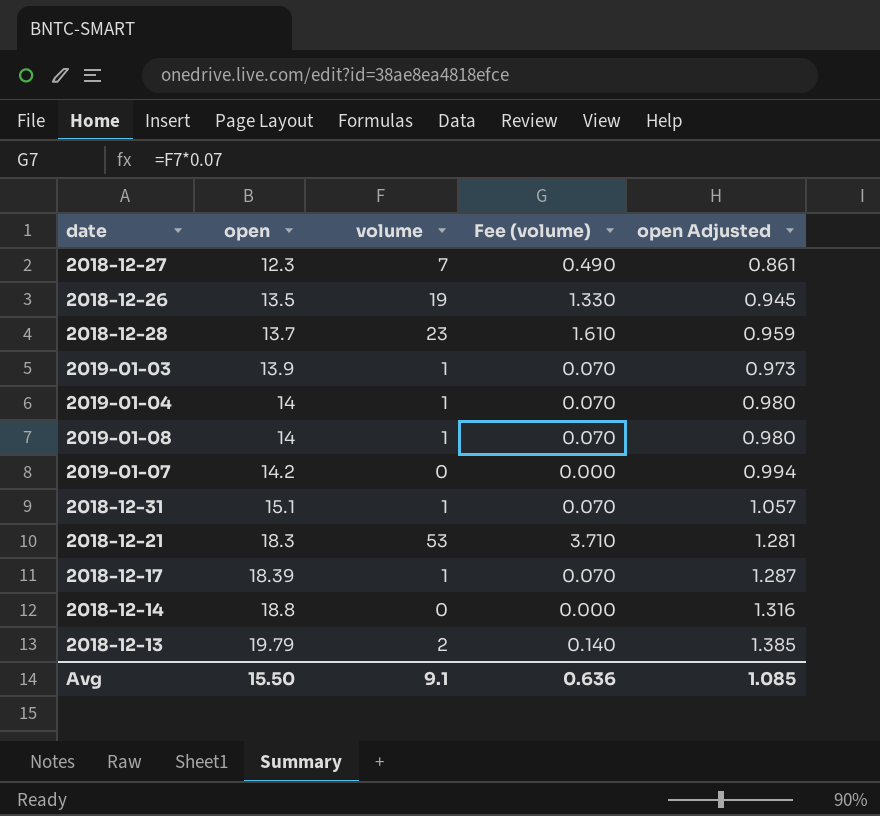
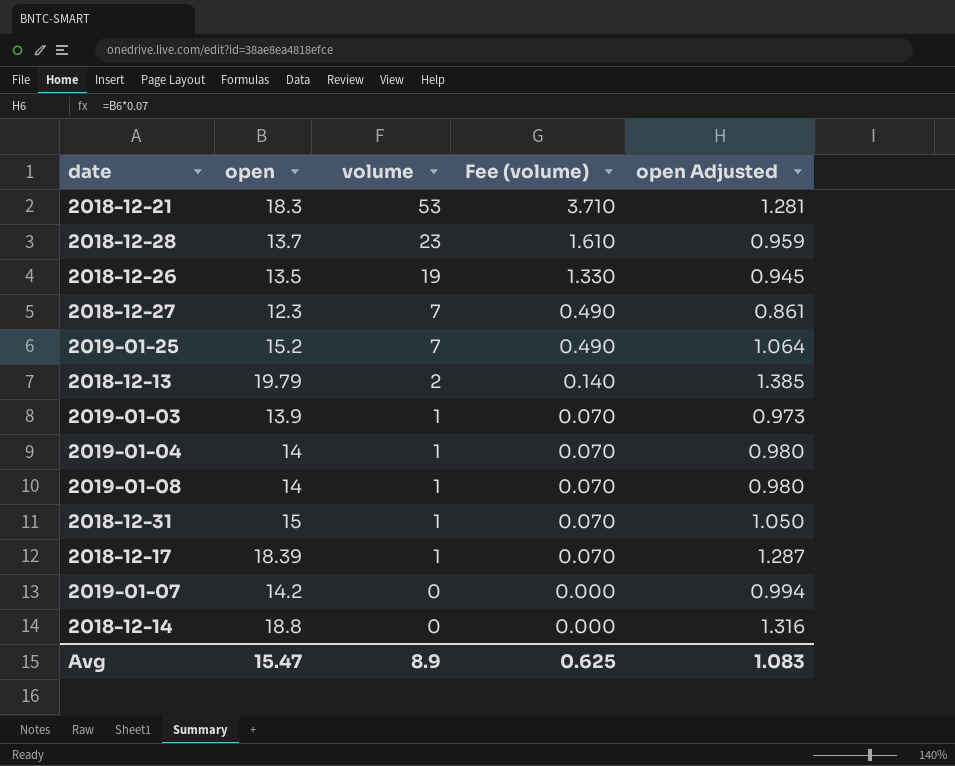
row order: open ascending -> volume descending
row 2019-01-25: none -> 15.2 | 7 | 0.490 | 1.064
2018-12-31 | open: 15.1 -> 15
2018-12-31 | open Adjusted: 1.057 -> 1.050
Avg | open: 15.50 -> 15.47
Avg | volume: 9.1 -> 8.9
Avg | Fee (volume): 0.636 -> 0.625
Avg | open Adjusted: 1.085 -> 1.083

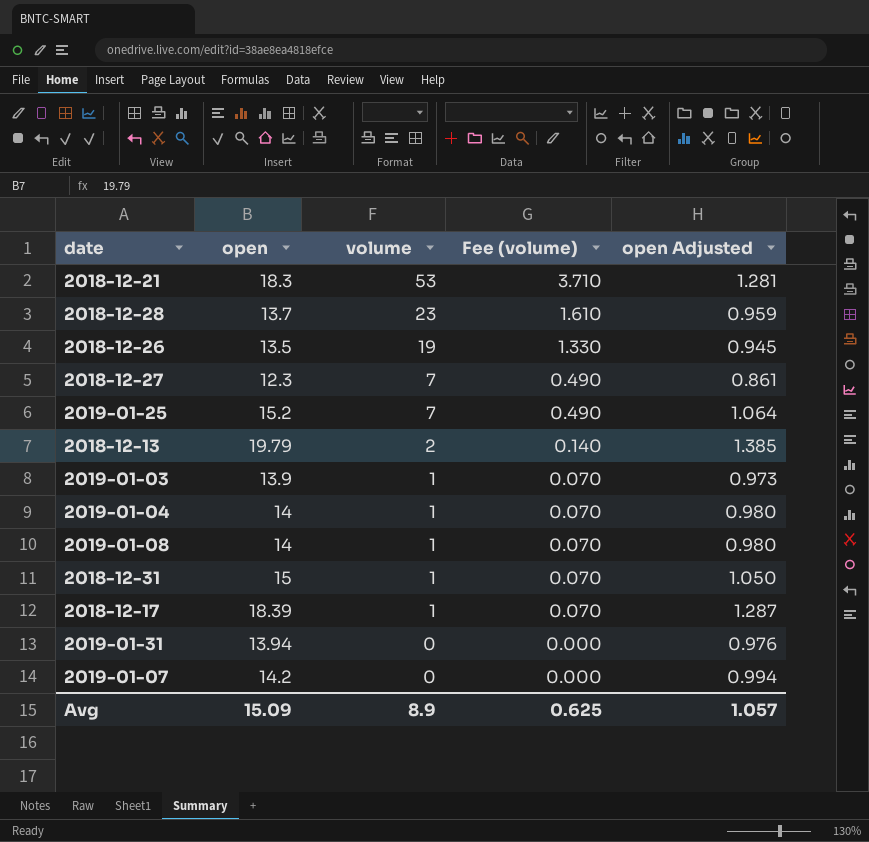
row 2018-12-14: 18.8 | 0 | 0.000 | 1.316 -> none
row 2019-01-31: none -> 13.94 | 0 | 0.000 | 0.976
Avg | open: 15.47 -> 15.09
Avg | open Adjusted: 1.083 -> 1.057

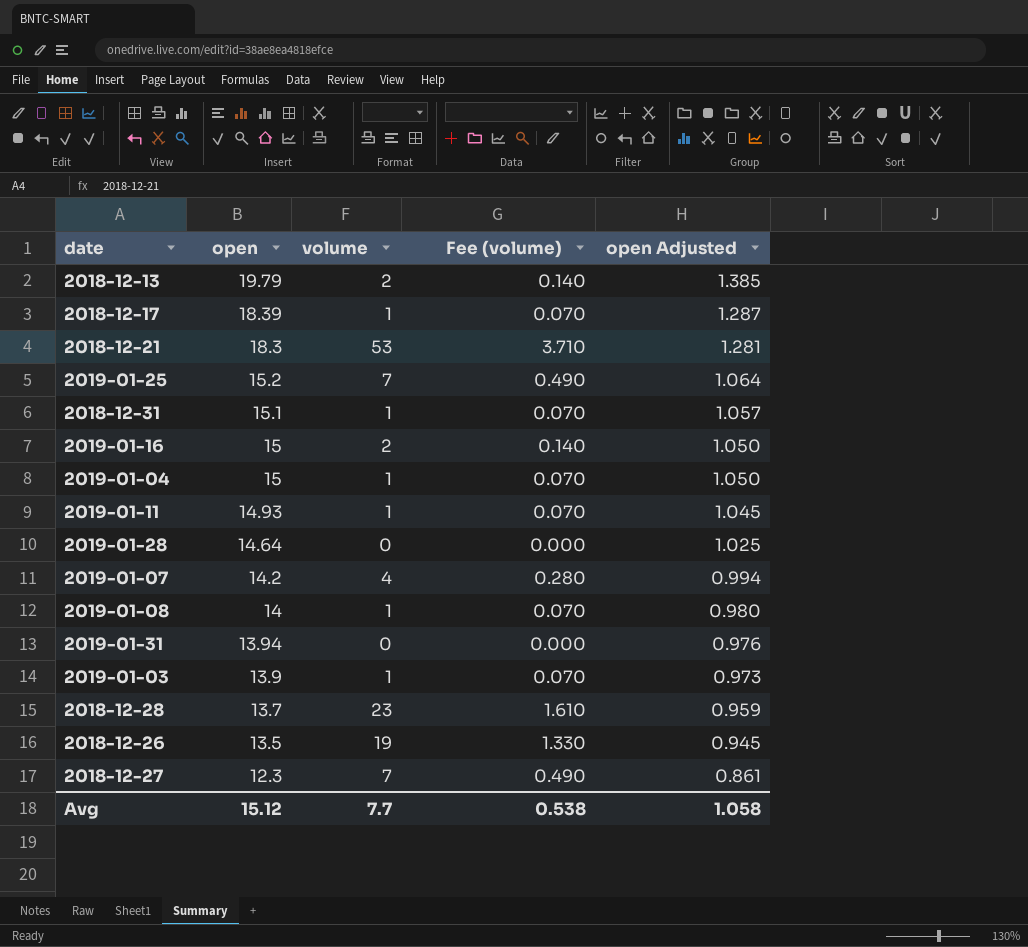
row order: volume descending -> open descending
2018-12-31 | open: 15 -> 15.1
2018-12-31 | open Adjusted: 1.050 -> 1.057
row 2019-01-16: none -> 15 | 2 | 0.140 | 1.050
2019-01-04 | open: 14 -> 15
2019-01-04 | open Adjusted: 0.980 -> 1.050
row 2019-01-11: none -> 14.93 | 1 | 0.070 | 1.045
row 2019-01-28: none -> 14.64 | 0 | 0.000 | 1.025
2019-01-07 | volume: 0 -> 4
2019-01-07 | Fee (volume): 0.000 -> 0.280
Avg | open: 15.09 -> 15.12
Avg | volume: 8.9 -> 7.7
Avg | Fee (volume): 0.625 -> 0.538
Avg | open Adjusted: 1.057 -> 1.058

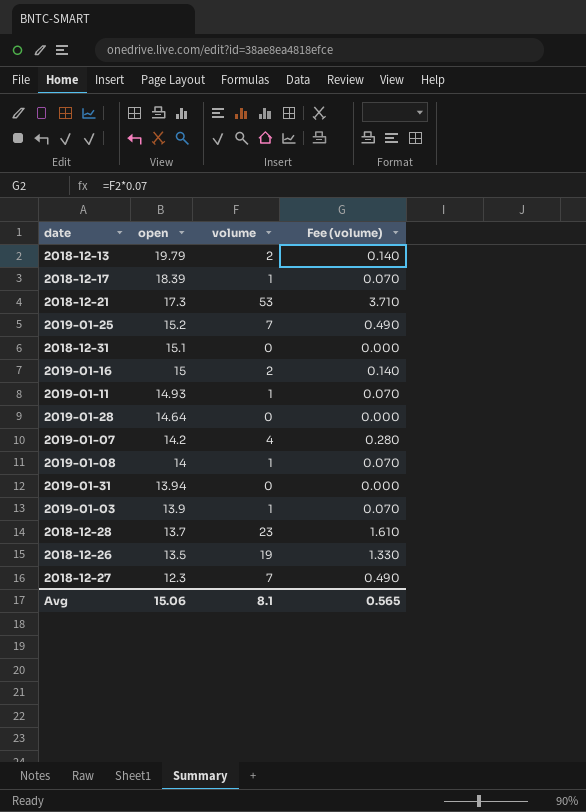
column open Adjusted | formula: [open] * 0.07 -> none
row 2019-01-04: 15 | 1 | 0.070 | 1.050 -> none
2018-12-21 | open: 18.3 -> 17.3
2018-12-31 | volume: 1 -> 0
2018-12-31 | Fee (volume): 0.070 -> 0.000
Avg | open: 15.12 -> 15.06
Avg | volume: 7.7 -> 8.1
Avg | Fee (volume): 0.538 -> 0.565

